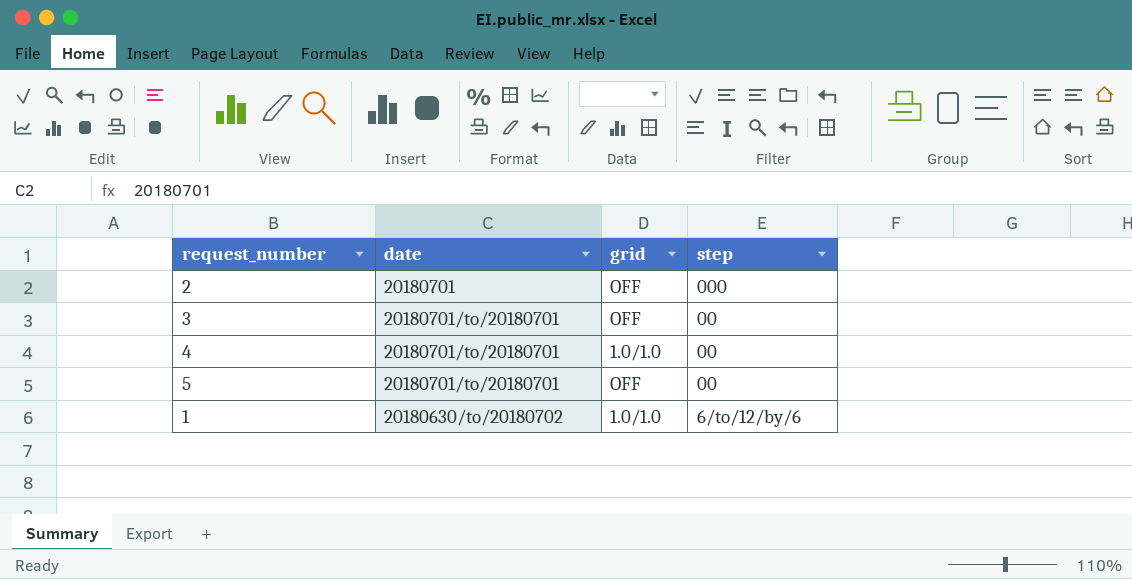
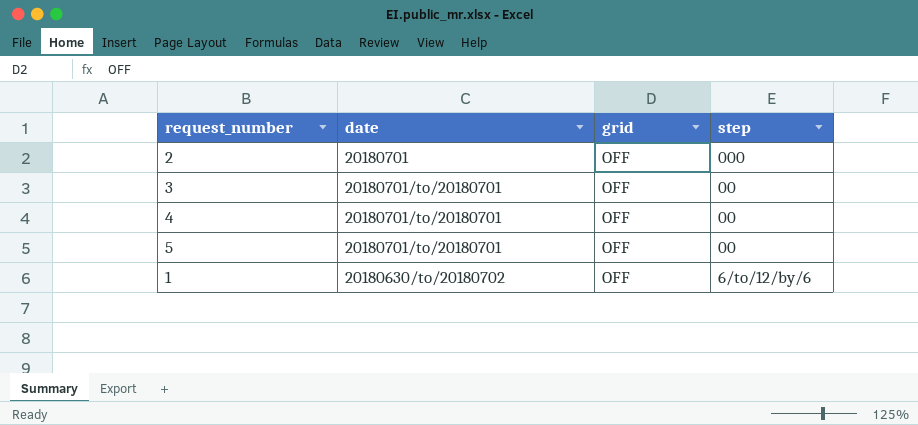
4 | grid: 1.0/1.0 -> OFF
1 | grid: 1.0/1.0 -> OFF

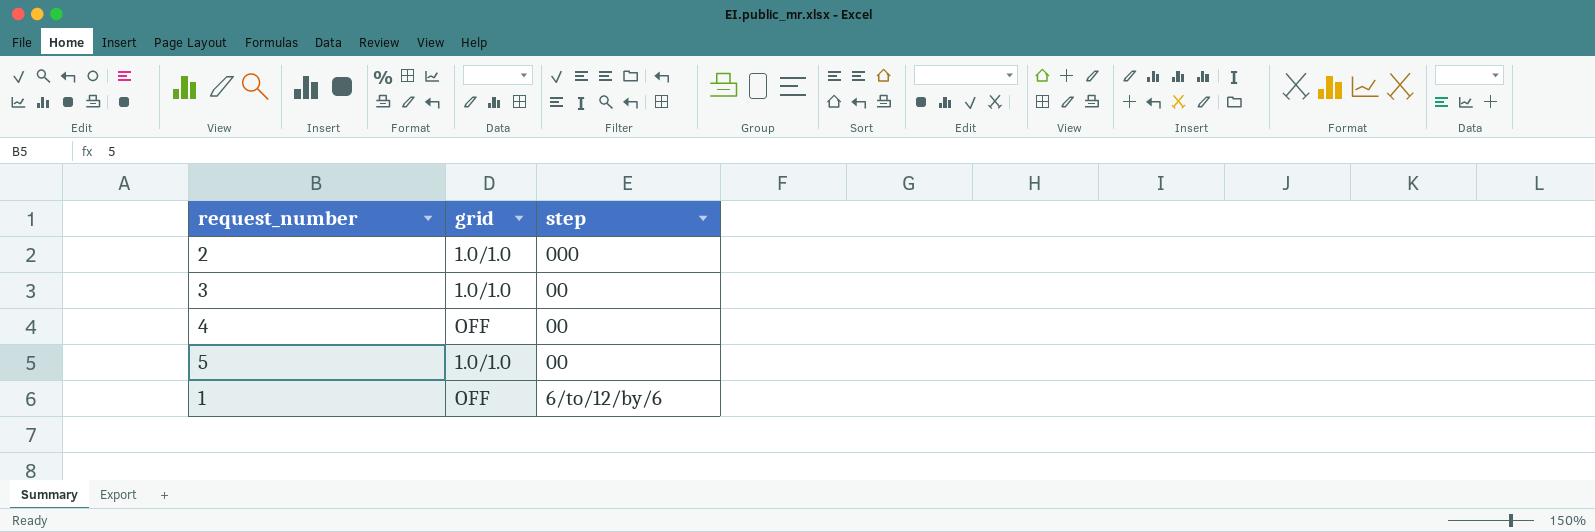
column date | position: 2 -> none
2 | grid: OFF -> 1.0/1.0
3 | grid: OFF -> 1.0/1.0
5 | grid: OFF -> 1.0/1.0

